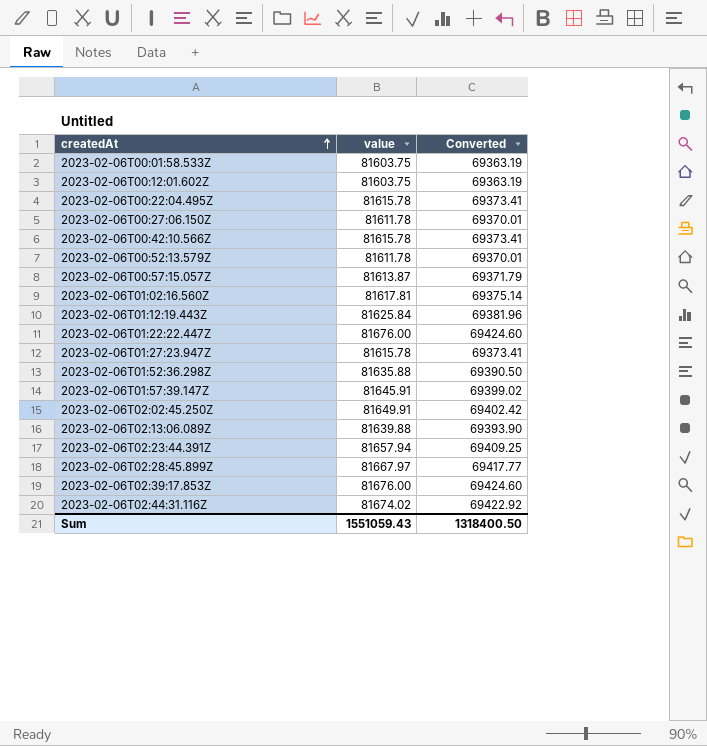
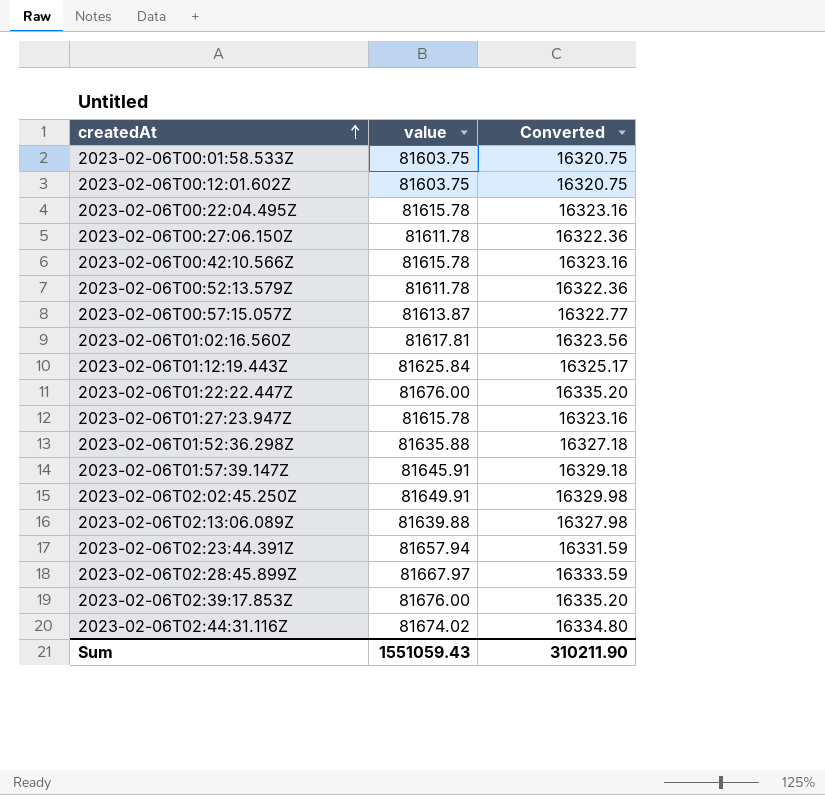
column Converted | formula: [value] * 0.85 -> [value] * 0.2
Sum | Converted: 1318400.50 -> 310211.90

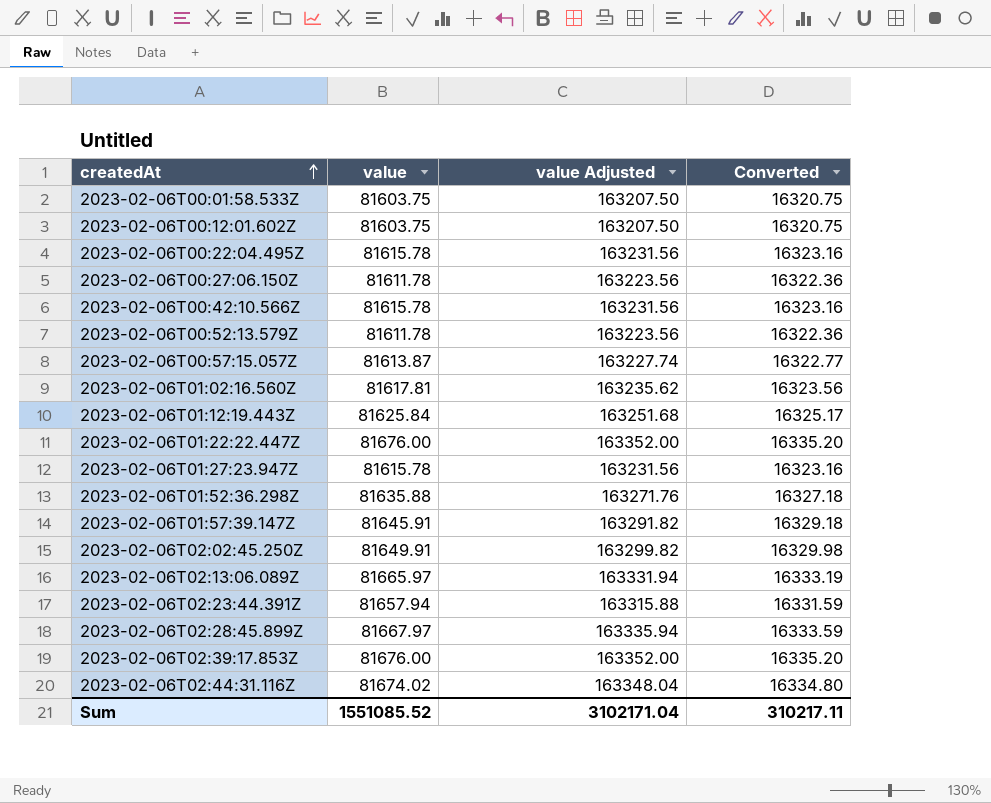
column value Adjusted | formula: none -> [value] * 2
2023-02-06T02:13:06.089Z | value: 81639.88 -> 81665.97
2023-02-06T02:13:06.089Z | Converted: 16327.98 -> 16333.19
Sum | value: 1551059.43 -> 1551085.52
Sum | Converted: 310211.90 -> 310217.11

